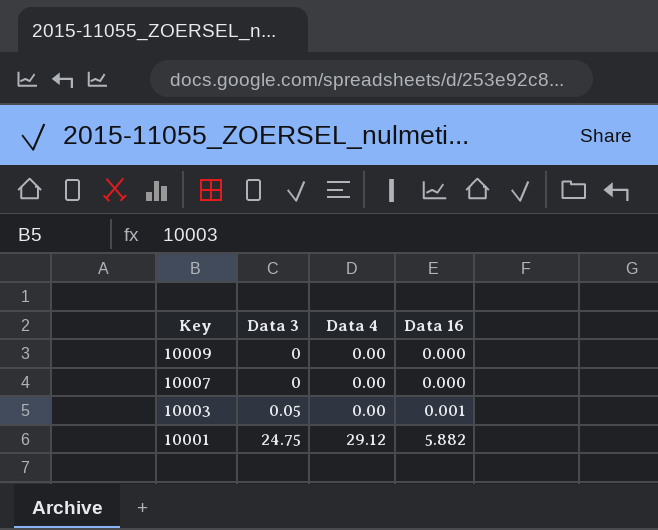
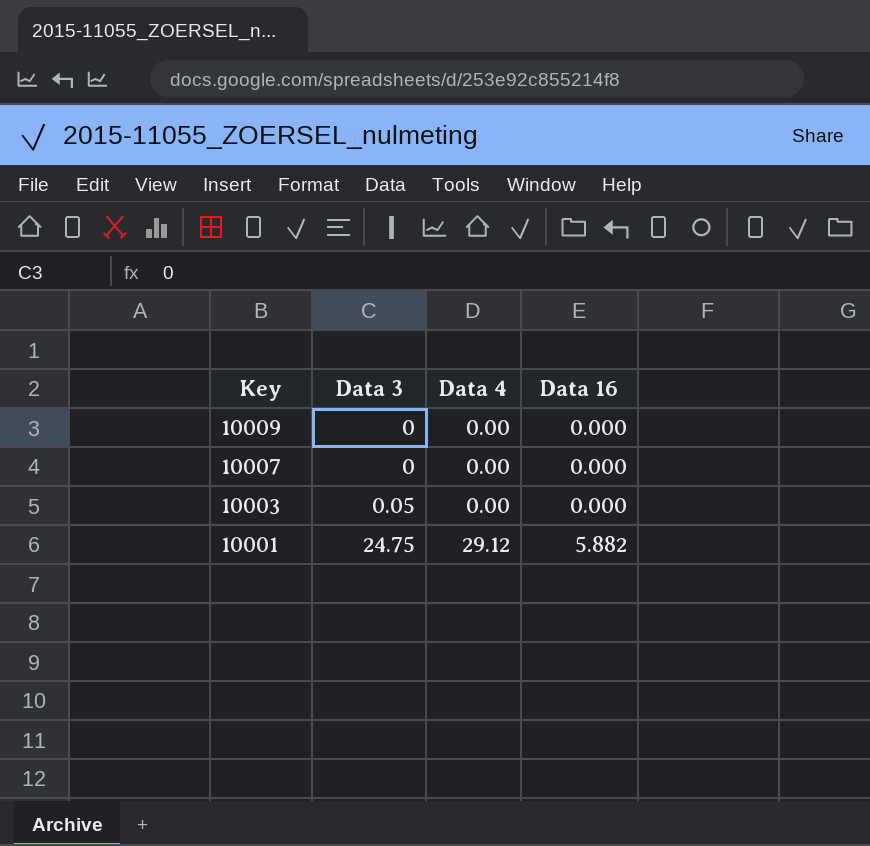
10003 | Data 16: 0.001 -> 0.000

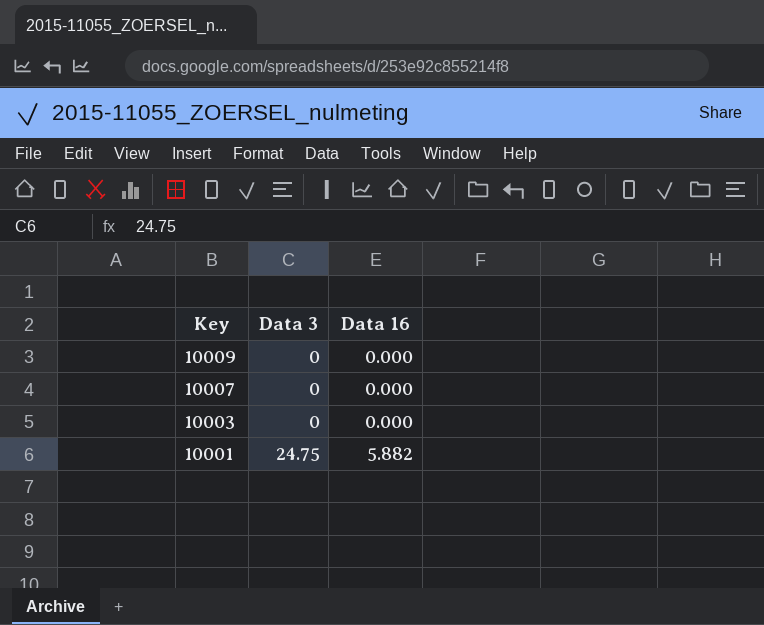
column Data 4 | position: 3 -> none
10003 | Data 3: 0.05 -> 0

